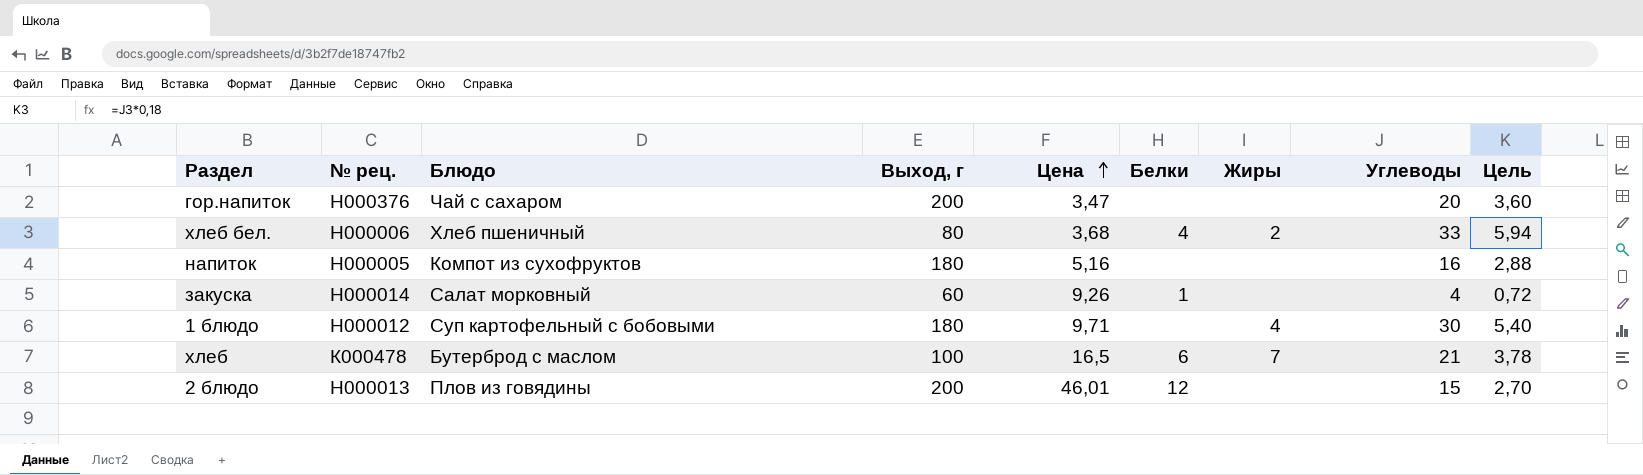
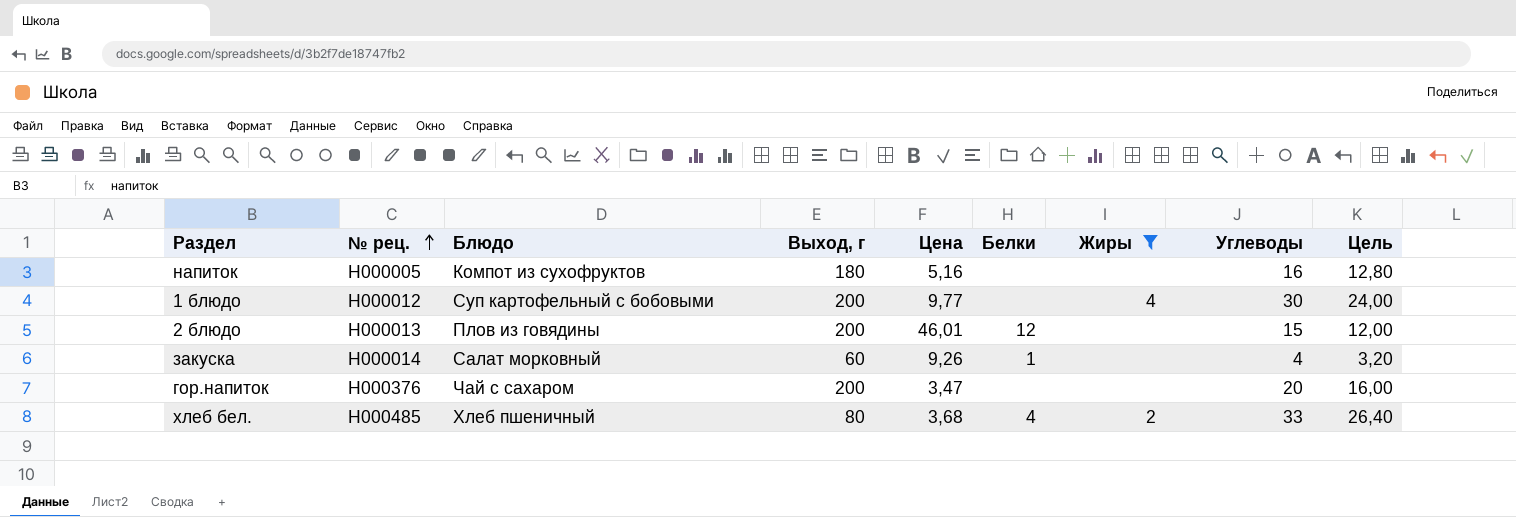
filter: none -> Жиры != 7
row order: Цена ascending -> № рец. ascending
column Цель | formula: [Углеводы] * 0,18 -> [Углеводы] * 0,8
1 блюдо | Выход, г: 180 -> 200
1 блюдо | Цена: 9,71 -> 9,77
хлеб бел. | № рец.: Н000006 -> Н000485

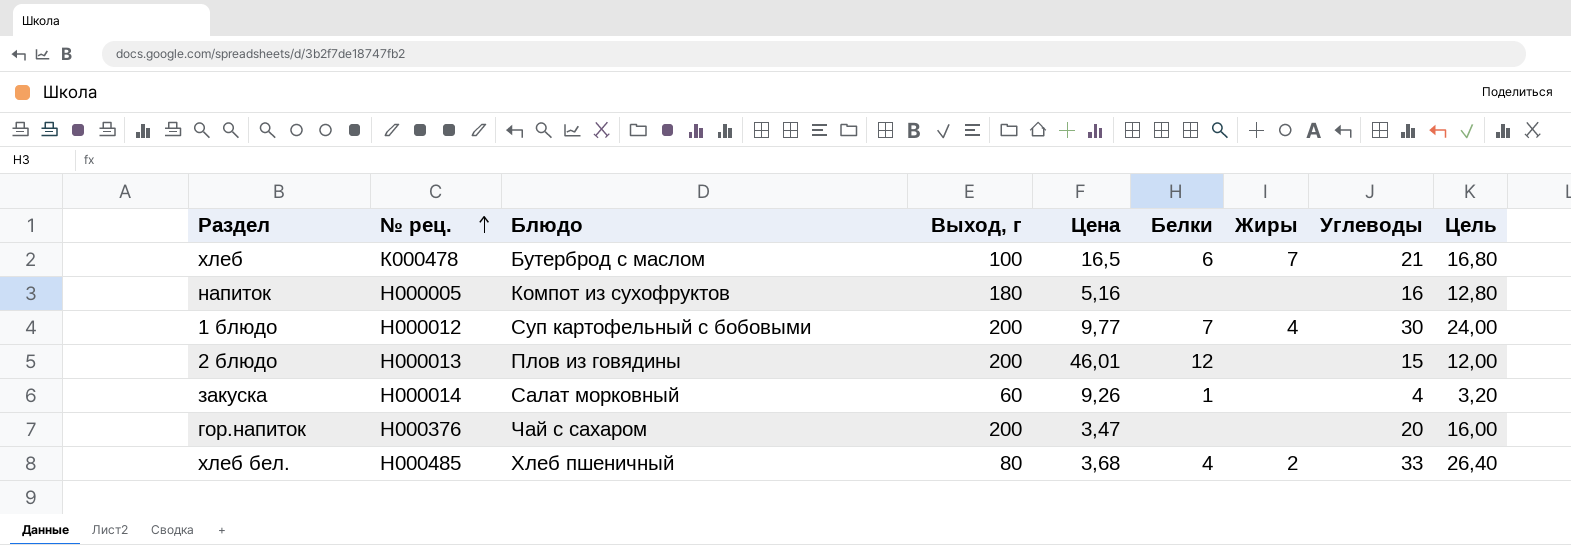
filter: Жиры != 7 -> none
1 блюдо | Белки: none -> 7

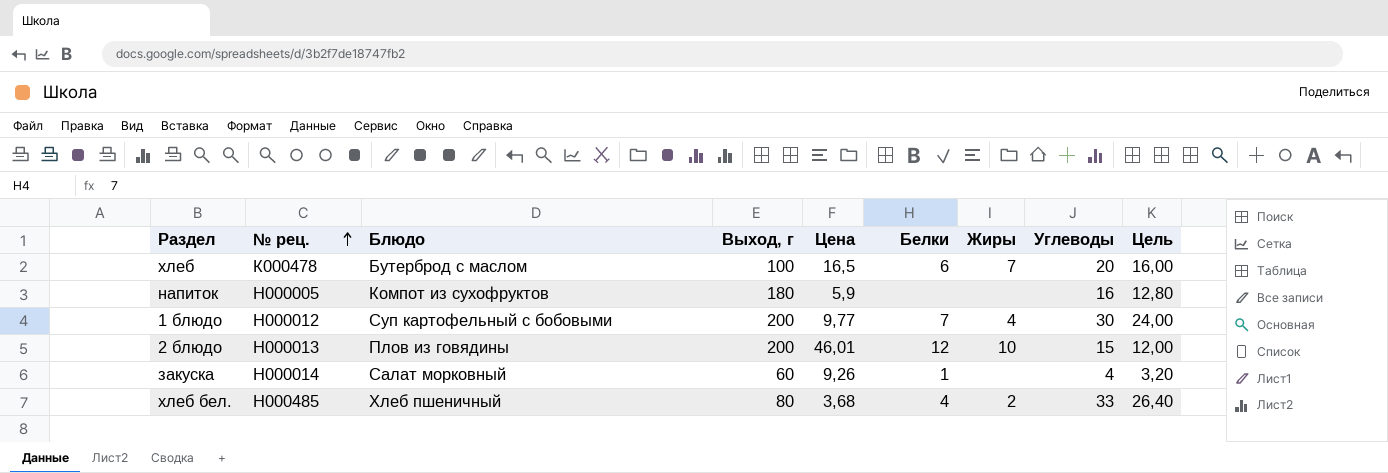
row гор.напиток: Н000376 | Чай с сахаром | 200 | 3,47 | none | none | 20 | 16,00 -> none
хлеб | Углеводы: 21 -> 20
хлеб | Цель: 16,80 -> 16,00
напиток | Цена: 5,16 -> 5,9
2 блюдо | Жиры: none -> 10

